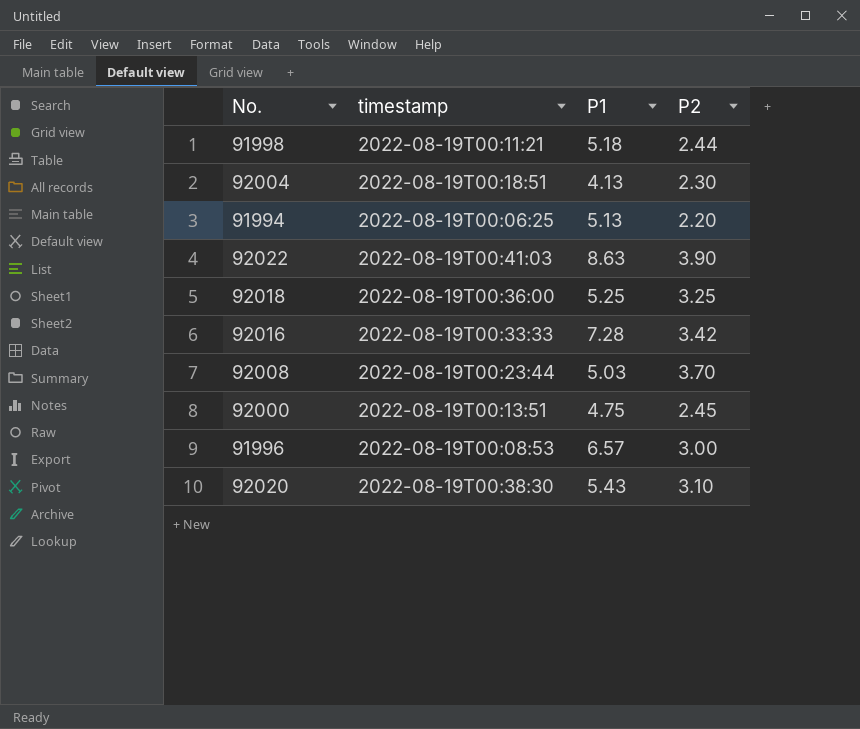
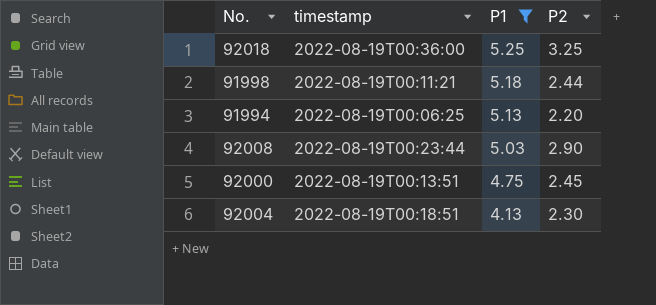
filter: none -> P1 <= 5.25
row order: none -> P1 descending
92008 | P2: 3.70 -> 2.90

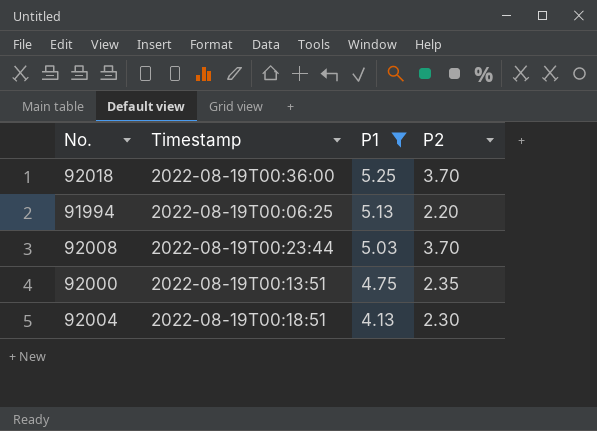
column name: timestamp -> Timestamp
row 91998: 2022-08-19T00:11:21 | 5.18 | 2.44 -> none
92018 | P2: 3.25 -> 3.70
92008 | P2: 2.90 -> 3.70
92000 | P2: 2.45 -> 2.35

